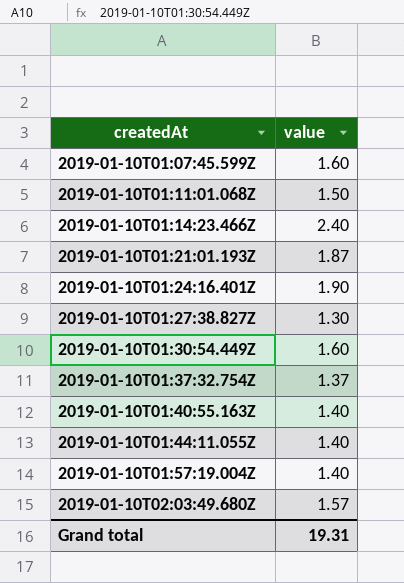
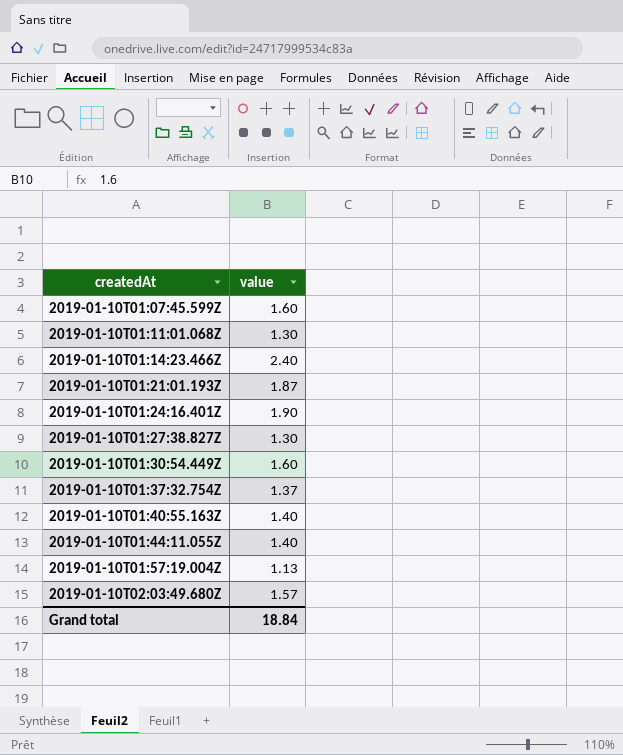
2019-01-10T01:11:01.068Z | value: 1.50 -> 1.30
2019-01-10T01:57:19.004Z | value: 1.40 -> 1.13
Grand total | value: 19.31 -> 18.84

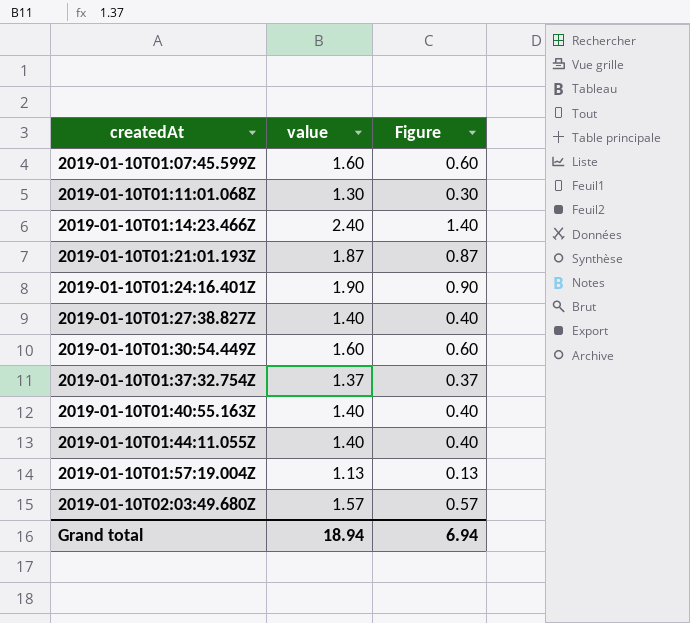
column Figure | formula: none -> [value] - 1
2019-01-10T01:27:38.827Z | value: 1.30 -> 1.40
Grand total | value: 18.84 -> 18.94

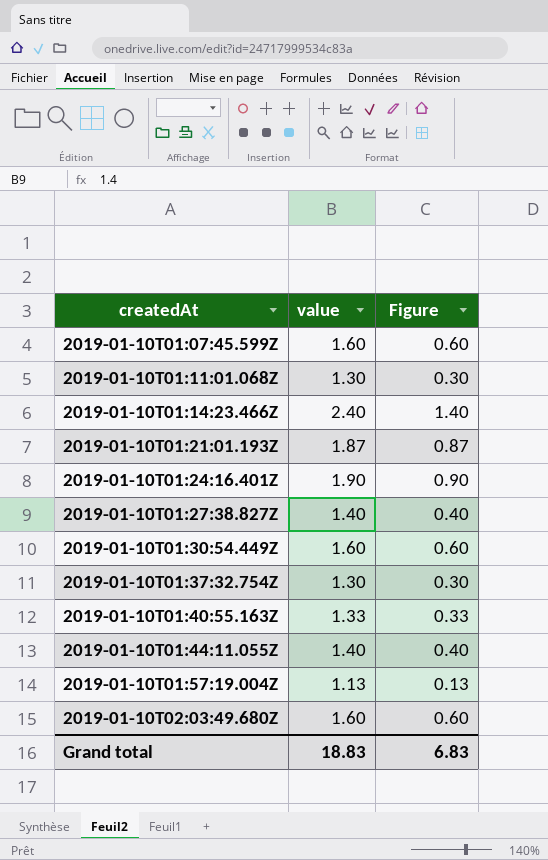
2019-01-10T01:37:32.754Z | value: 1.37 -> 1.30
2019-01-10T01:37:32.754Z | Figure: 0.37 -> 0.30
2019-01-10T01:40:55.163Z | value: 1.40 -> 1.33
2019-01-10T01:40:55.163Z | Figure: 0.40 -> 0.33
2019-01-10T02:03:49.680Z | value: 1.57 -> 1.60
2019-01-10T02:03:49.680Z | Figure: 0.57 -> 0.60
Grand total | value: 18.94 -> 18.83
Grand total | Figure: 6.94 -> 6.83

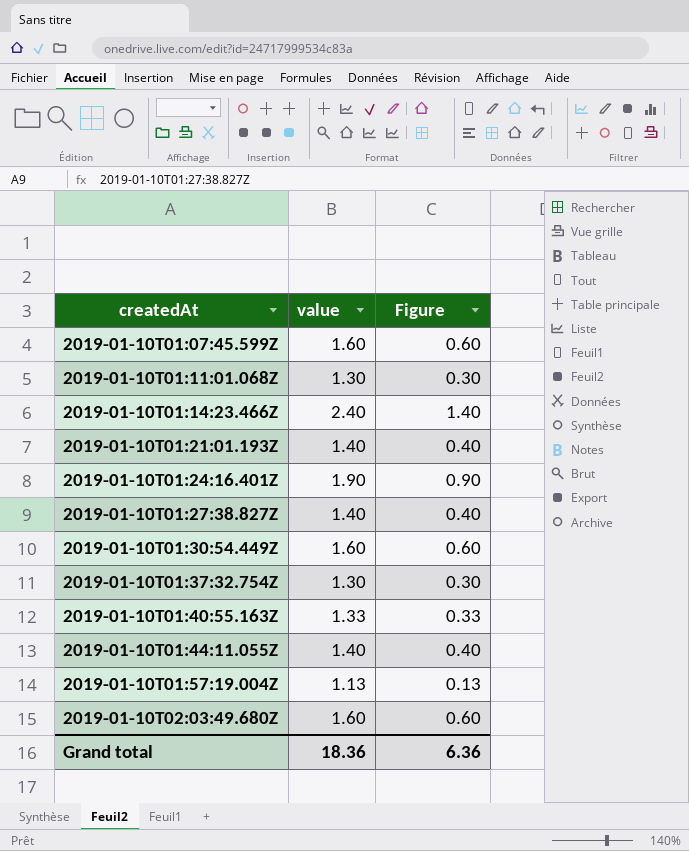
2019-01-10T01:21:01.193Z | value: 1.87 -> 1.40
2019-01-10T01:21:01.193Z | Figure: 0.87 -> 0.40
Grand total | value: 18.83 -> 18.36
Grand total | Figure: 6.83 -> 6.36

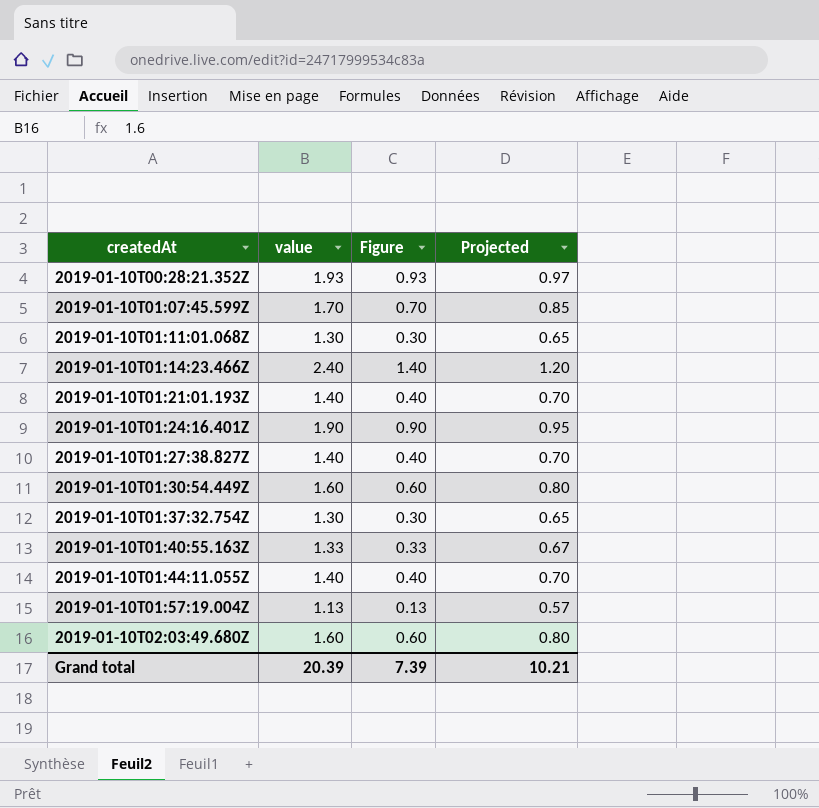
column Projected | formula: none -> [value] * 0.5
row 2019-01-10T00:28:21.352Z: none -> 1.93 | 0.93 | 0.97
2019-01-10T01:07:45.599Z | value: 1.60 -> 1.70
2019-01-10T01:07:45.599Z | Figure: 0.60 -> 0.70
Grand total | value: 18.36 -> 20.39
Grand total | Figure: 6.36 -> 7.39

